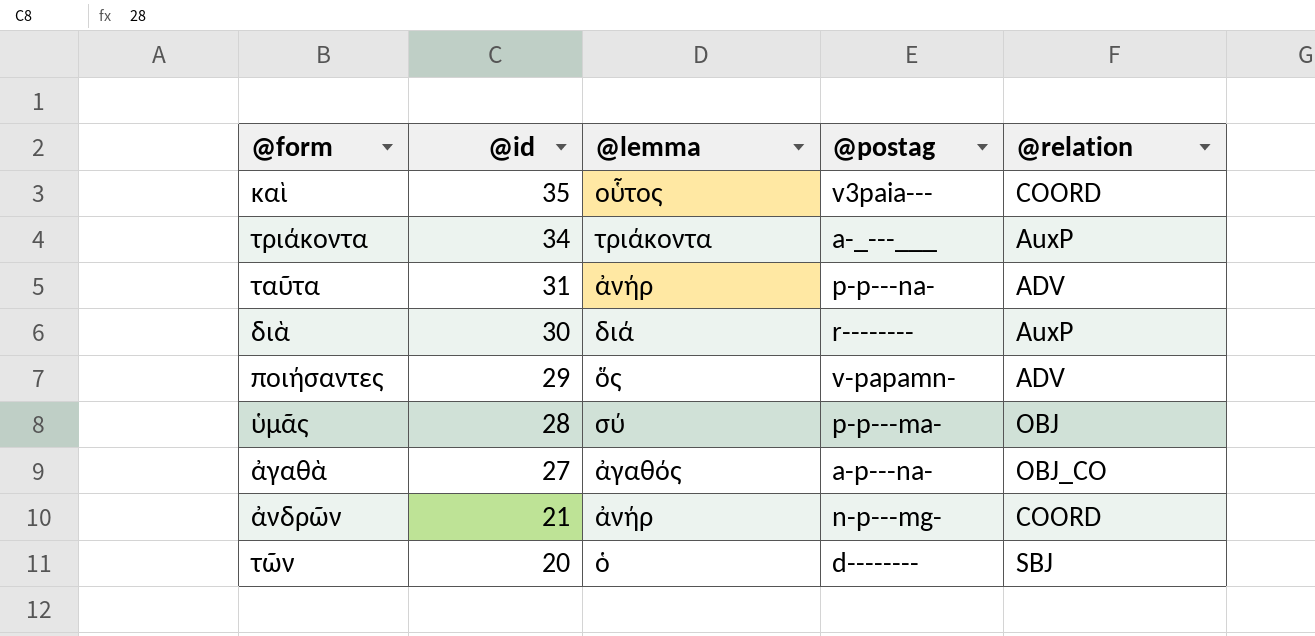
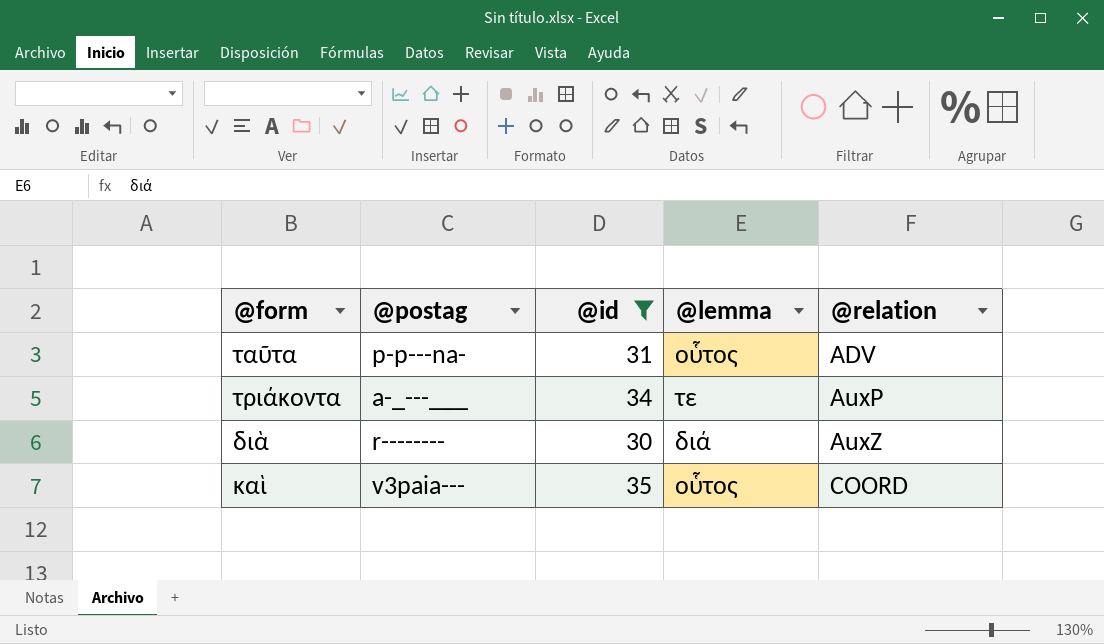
filter: none -> @id >= 30
row order: @id descending -> @relation ascending
column @postag | position: 4 -> 2
ταῦτα | @lemma: ἀνήρ -> οὗτος
τριάκοντα | @lemma: τριάκοντα -> τε
διὰ | @relation: AuxP -> AuxZ

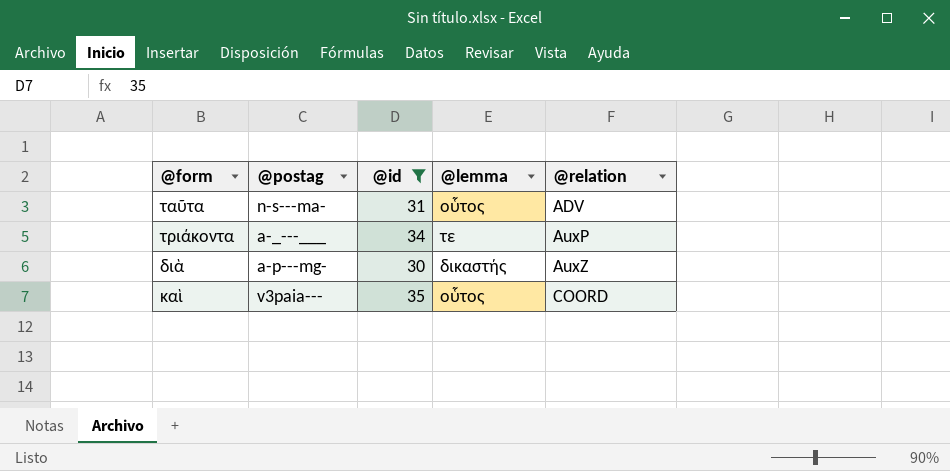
ταῦτα | @postag: p-p---na- -> n-s---ma-
διὰ | @postag: r-------- -> a-p---mg-
διὰ | @lemma: διά -> δικαστής

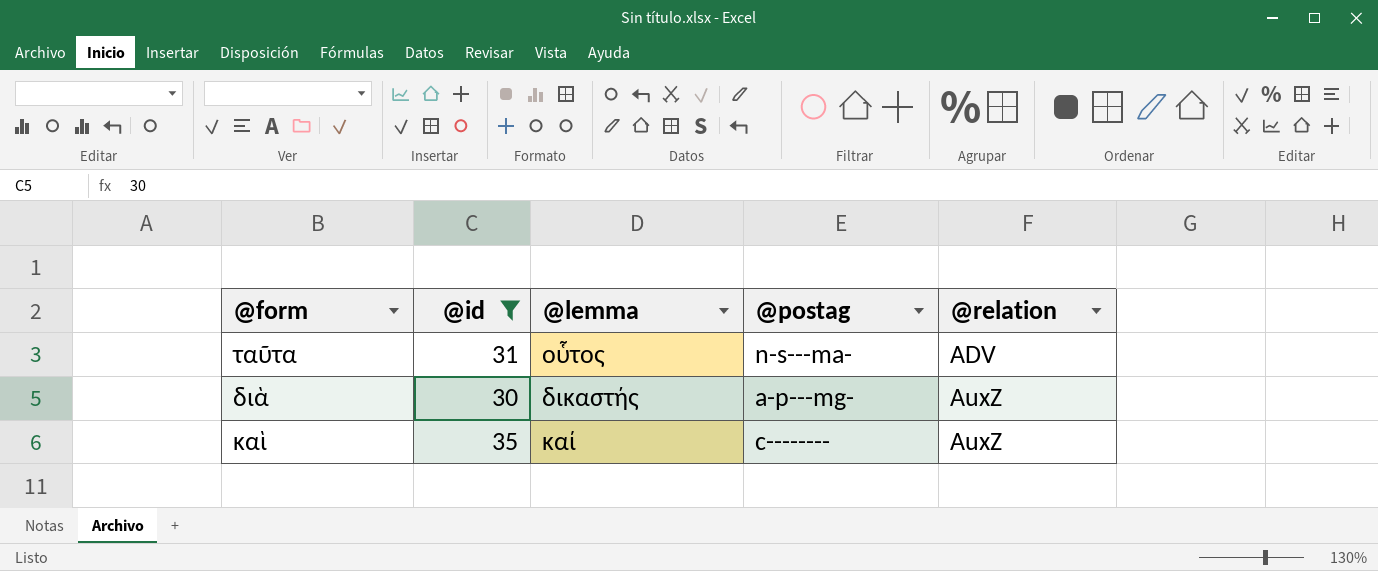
column @postag | position: 2 -> 4
row τριάκοντα: a-_---___ | 34 | τε | AuxP -> none
καὶ | @lemma: οὗτος -> καί
καὶ | @postag: v3paia--- -> c--------
καὶ | @relation: COORD -> AuxZ

